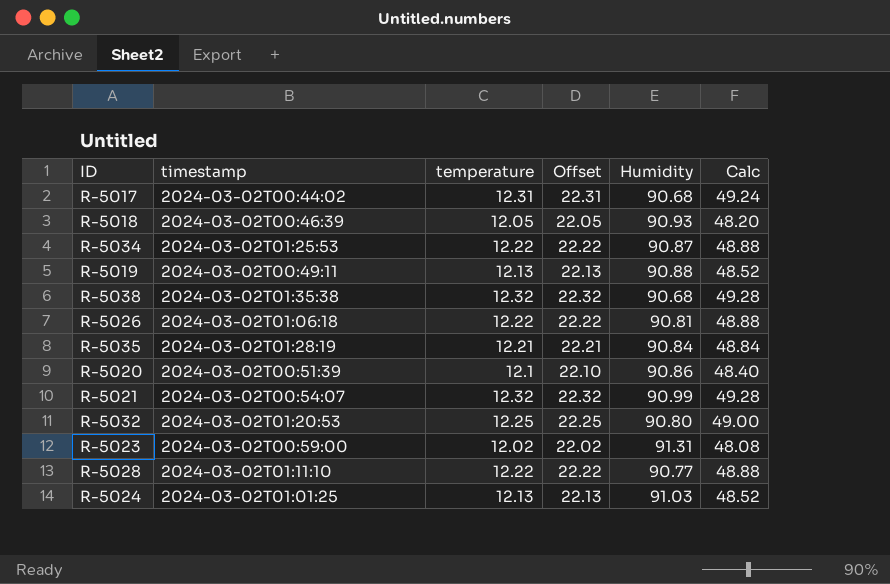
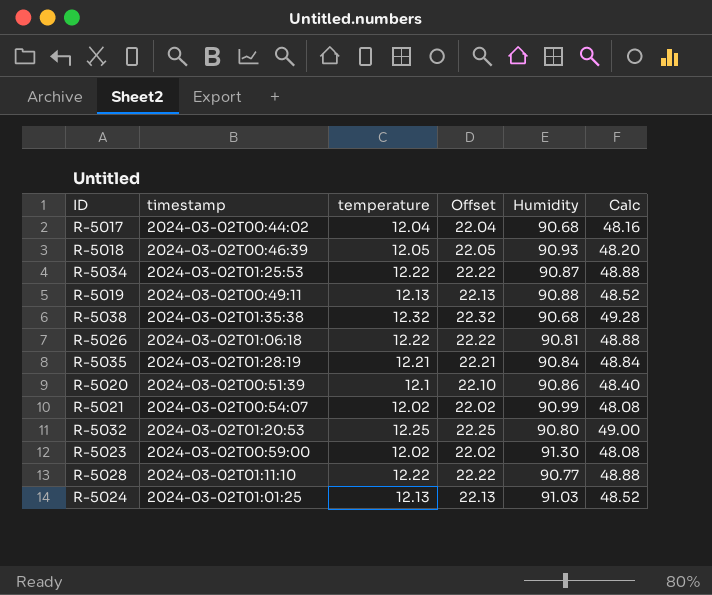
R-5017 | temperature: 12.31 -> 12.04
R-5017 | Offset: 22.31 -> 22.04
R-5017 | Calc: 49.24 -> 48.16
R-5021 | temperature: 12.32 -> 12.02
R-5021 | Offset: 22.32 -> 22.02
R-5021 | Calc: 49.28 -> 48.08
R-5023 | Humidity: 91.31 -> 91.30

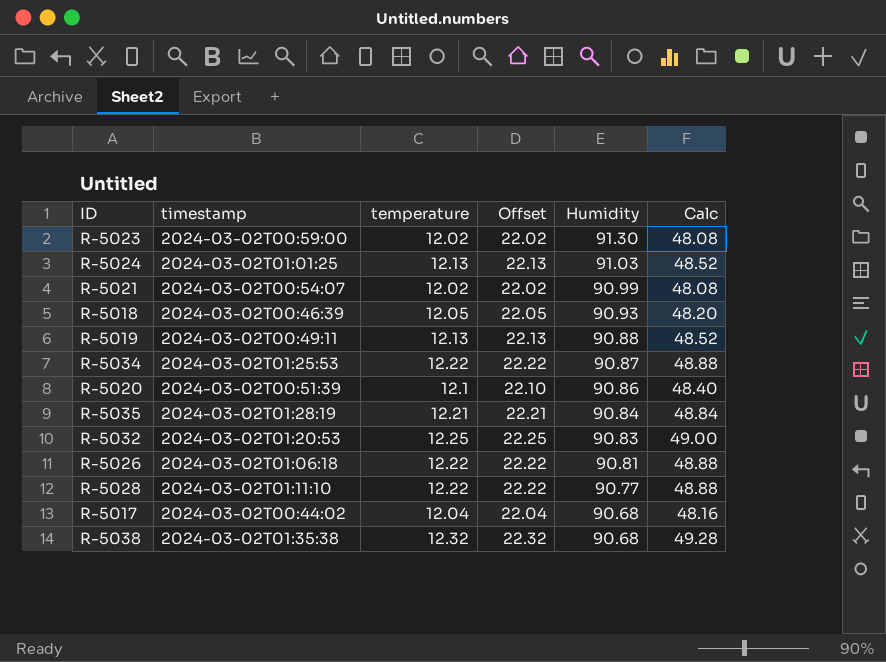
row order: none -> Humidity descending
R-5032 | Humidity: 90.80 -> 90.83

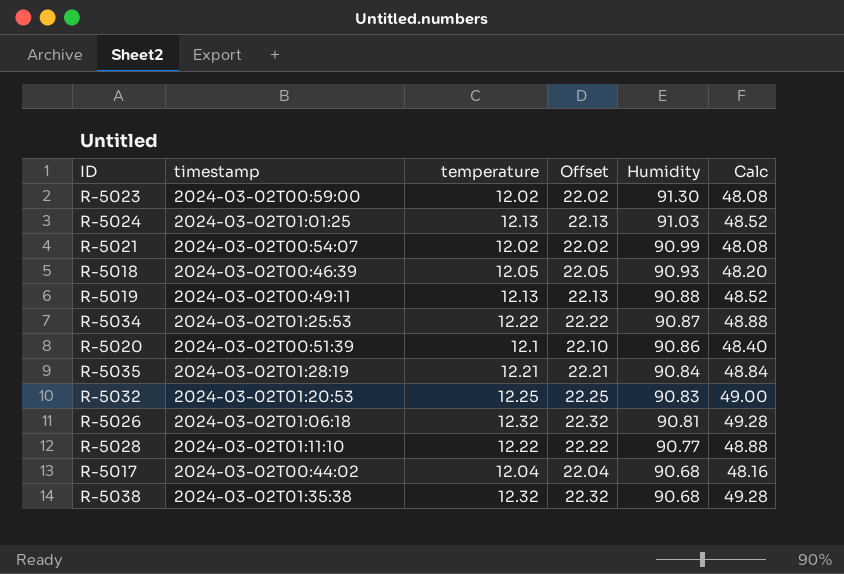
R-5026 | temperature: 12.22 -> 12.32
R-5026 | Offset: 22.22 -> 22.32
R-5026 | Calc: 48.88 -> 49.28

